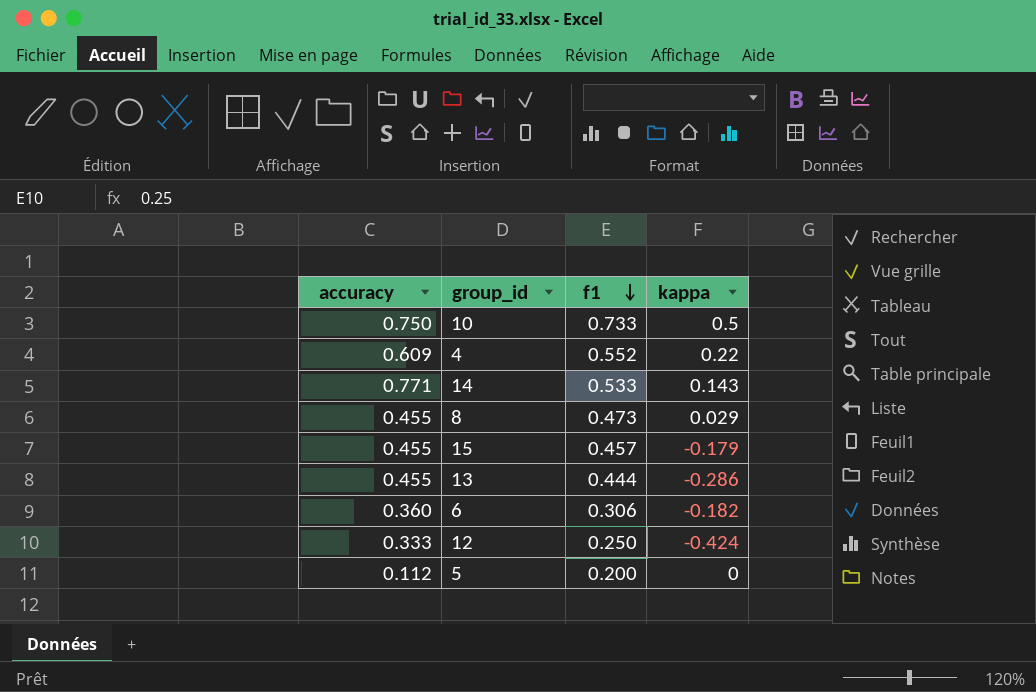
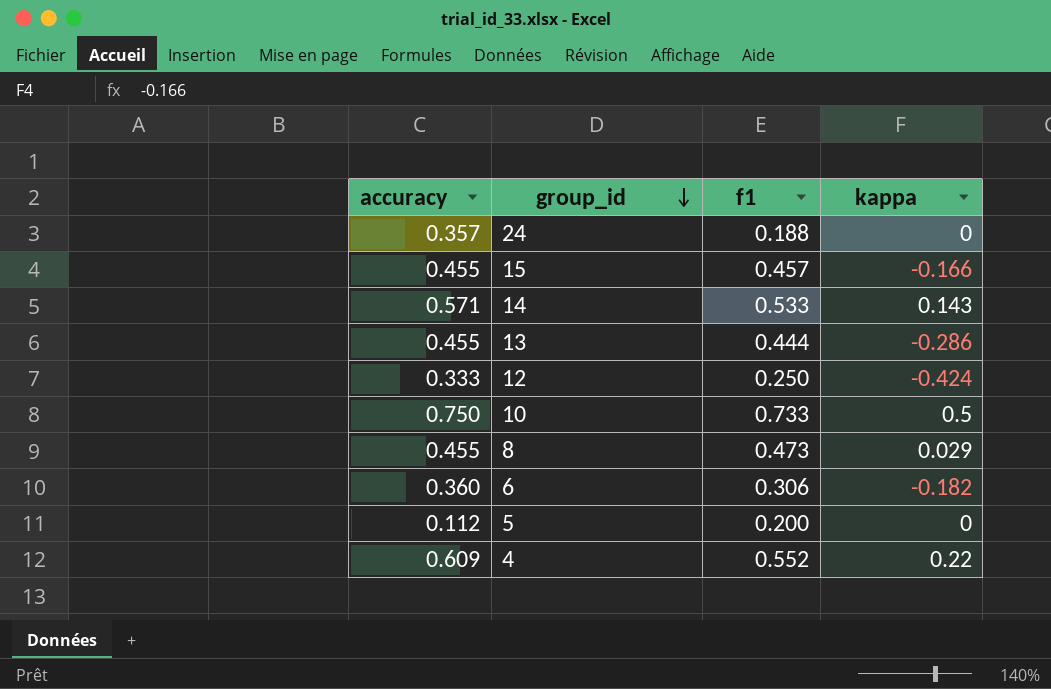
row order: f1 descending -> group_id descending
row 24: none -> 0.357 | 0.188 | 0
15 | kappa: -0.179 -> -0.166
14 | accuracy: 0.771 -> 0.571

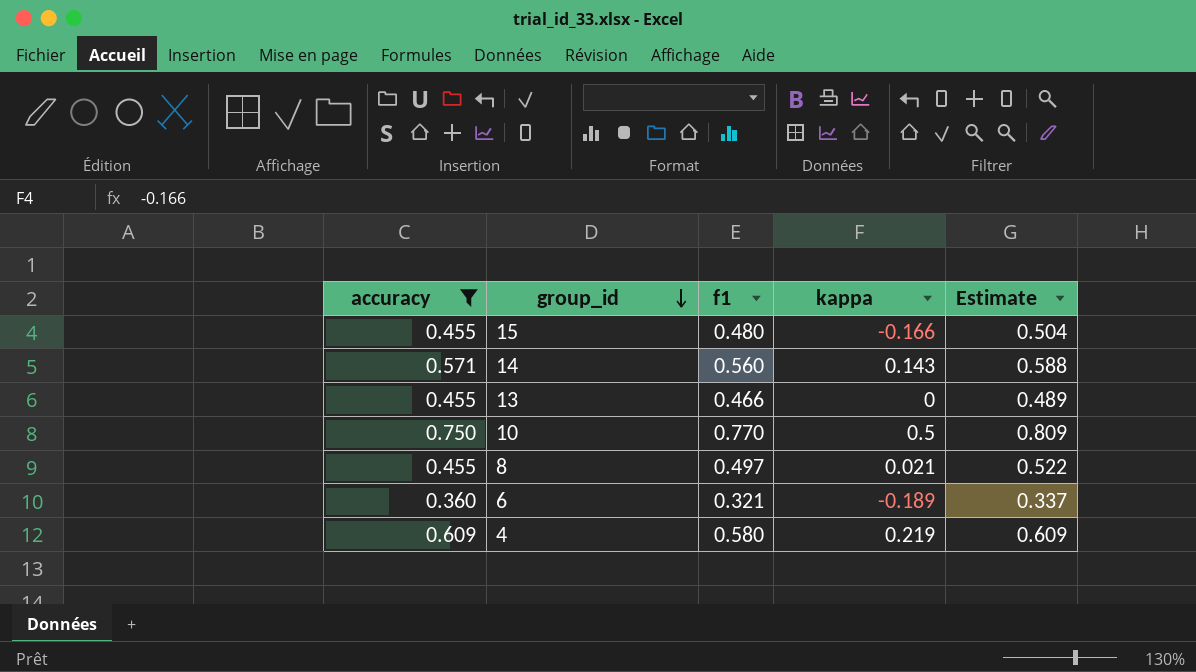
filter: none -> accuracy >= 0.360
column Estimate | formula: none -> [f1] * 1.05
15 | f1: 0.457 -> 0.480
14 | f1: 0.533 -> 0.560
13 | f1: 0.444 -> 0.466
13 | kappa: -0.286 -> 0
10 | f1: 0.733 -> 0.770
8 | f1: 0.473 -> 0.497
8 | kappa: 0.029 -> 0.021
6 | f1: 0.306 -> 0.321
6 | kappa: -0.182 -> -0.189
4 | f1: 0.552 -> 0.580
4 | kappa: 0.22 -> 0.219

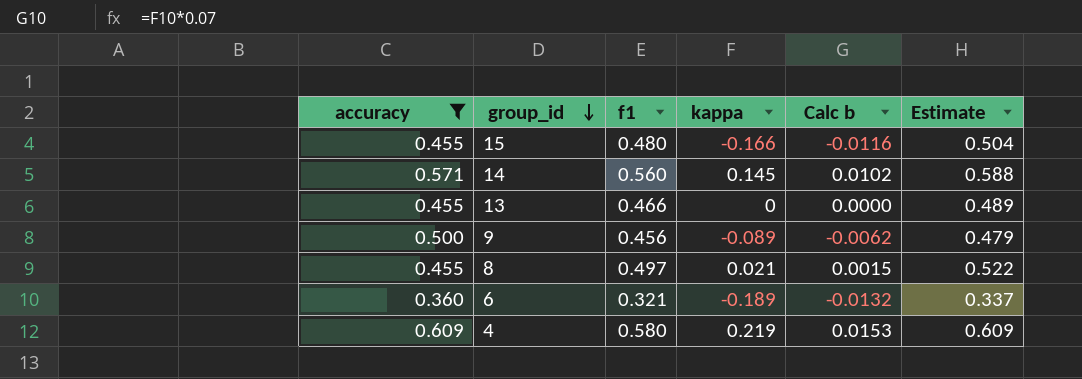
column Calc b | formula: none -> [kappa] * 0.07
row 10: 0.750 | 0.770 | 0.5 | 0.809 -> none
14 | kappa: 0.143 -> 0.145
row 9: none -> 0.500 | 0.456 | -0.089 | -0.0062 | 0.479

